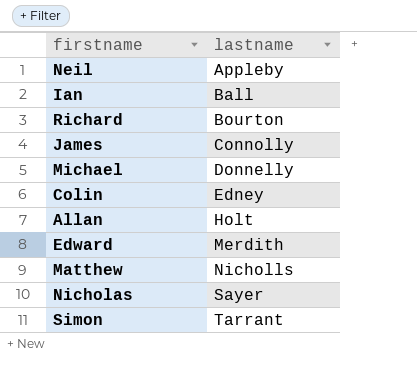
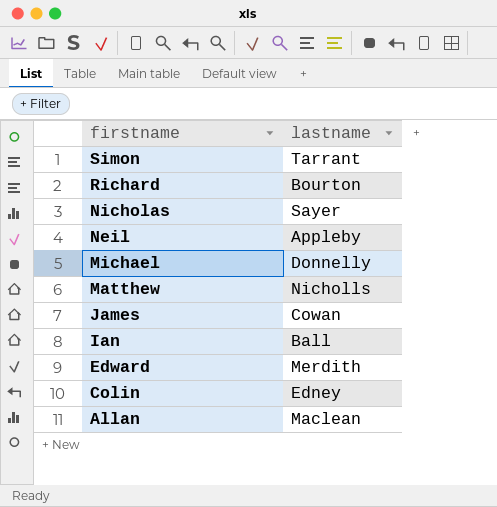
row order: lastname ascending -> firstname descending
James | lastname: Connolly -> Cowan
Allan | lastname: Holt -> Maclean

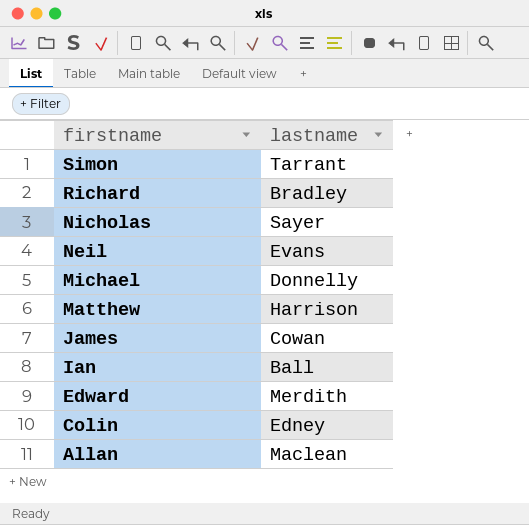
Richard | lastname: Bourton -> Bradley
Neil | lastname: Appleby -> Evans
Matthew | lastname: Nicholls -> Harrison

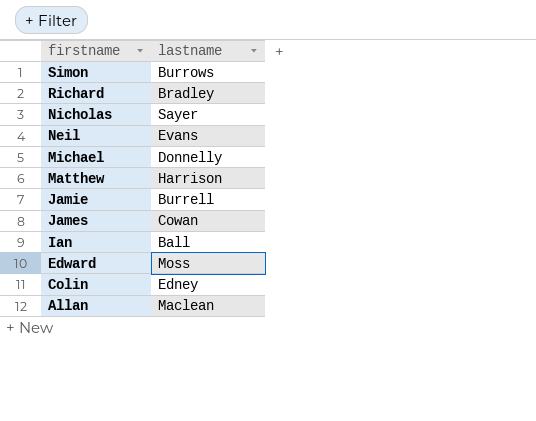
Simon | lastname: Tarrant -> Burrows
row Jamie: none -> Burrell
Edward | lastname: Merdith -> Moss

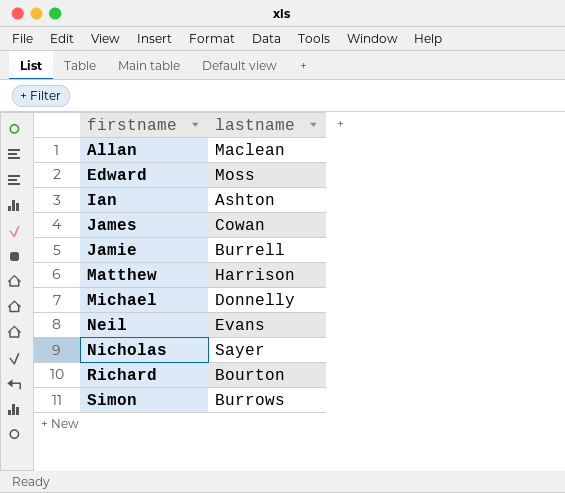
row order: firstname descending -> firstname ascending
row Colin: Edney -> none
Ian | lastname: Ball -> Ashton
Richard | lastname: Bradley -> Bourton

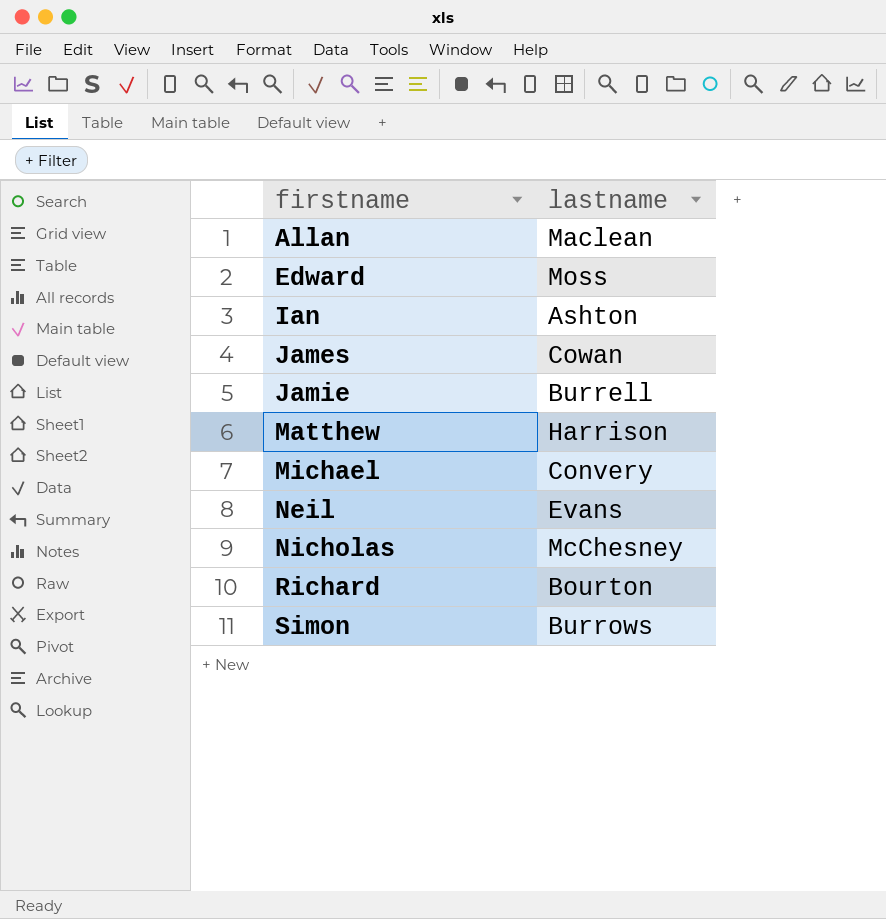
Michael | lastname: Donnelly -> Convery
Nicholas | lastname: Sayer -> McChesney

